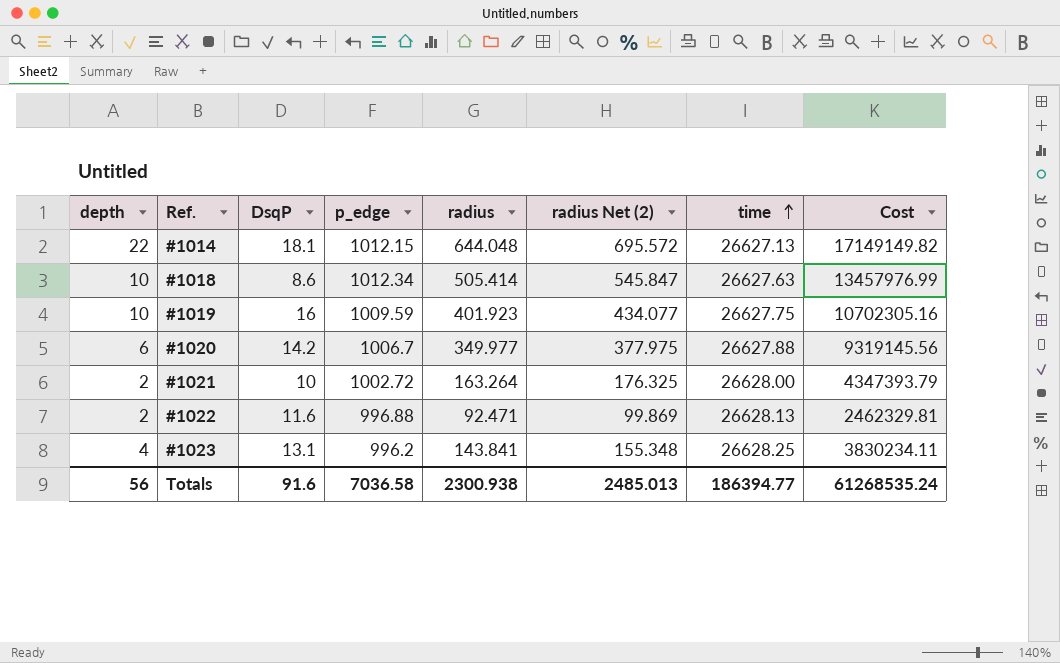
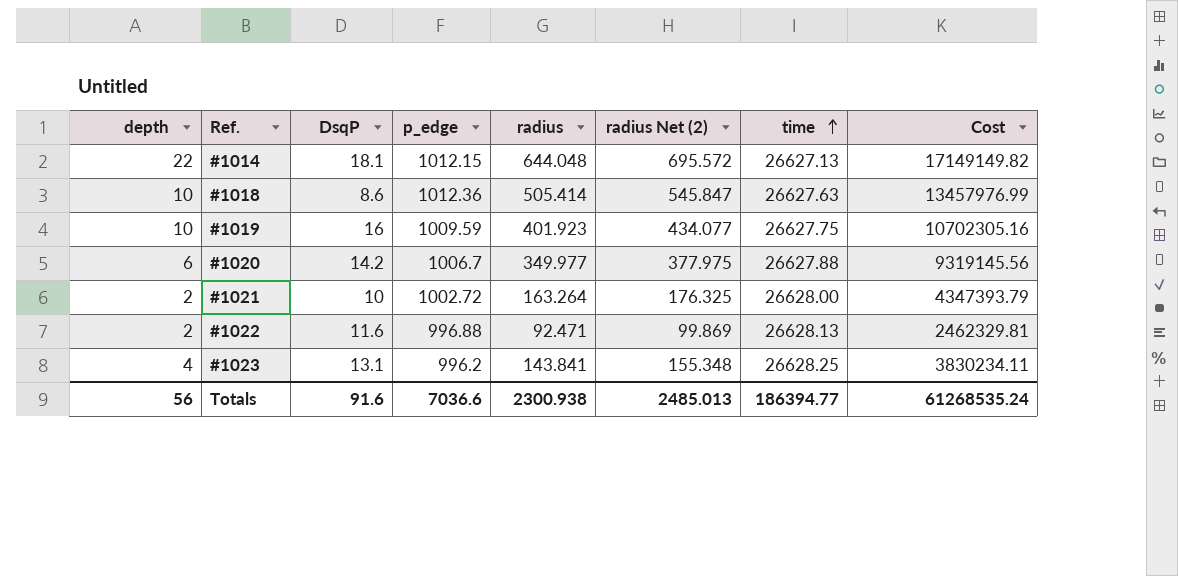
#1018 | p_edge: 1012.34 -> 1012.36
Totals | p_edge: 7036.58 -> 7036.6

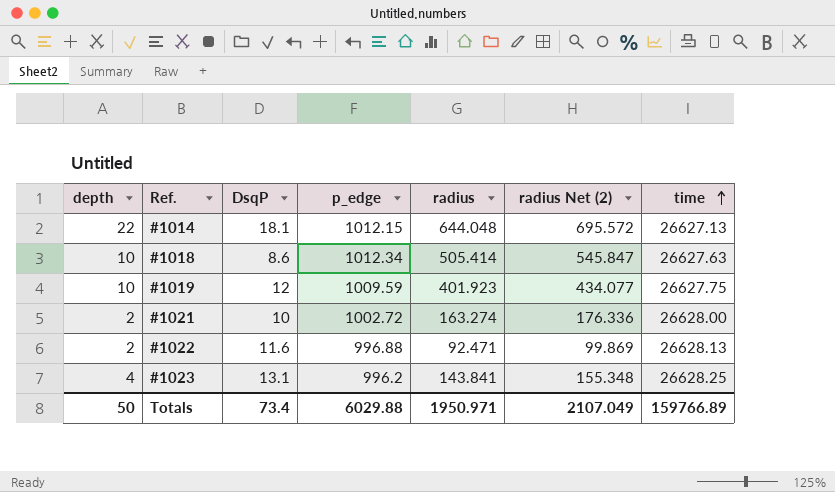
column Cost | formula: [radius] * [time] -> none
row #1020: 6 | 14.2 | 1006.7 | 349.977 | 377.975 | 26627.88 | 9319145.56 -> none
#1018 | p_edge: 1012.36 -> 1012.34
#1019 | DsqP: 16 -> 12
#1021 | radius: 163.264 -> 163.274
#1021 | radius Net (2): 176.325 -> 176.336
Totals | depth: 56 -> 50
Totals | DsqP: 91.6 -> 73.4
Totals | p_edge: 7036.6 -> 6029.88
Totals | radius: 2300.938 -> 1950.971
Totals | radius Net (2): 2485.013 -> 2107.049
Totals | time: 186394.77 -> 159766.89

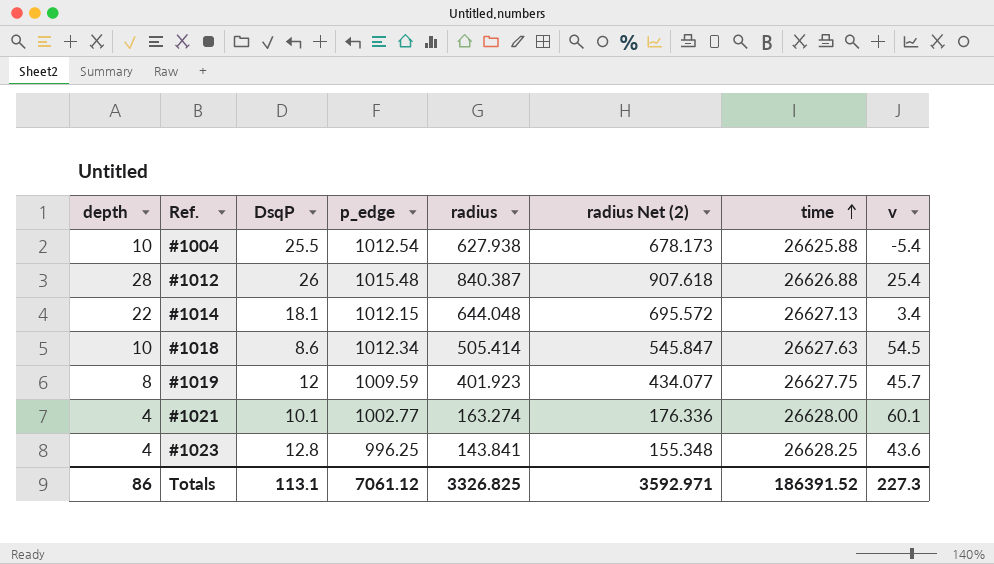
column v | position: none -> 8
row #1022: 2 | 11.6 | 996.88 | 92.471 | 99.869 | 26628.13 -> none
row #1004: none -> 10 | 25.5 | 1012.54 | 627.938 | 678.173 | 26625.88 | -5.4
row #1012: none -> 28 | 26 | 1015.48 | 840.387 | 907.618 | 26626.88 | 25.4
#1019 | depth: 10 -> 8
#1021 | depth: 2 -> 4
#1021 | DsqP: 10 -> 10.1
#1021 | p_edge: 1002.72 -> 1002.77
#1023 | DsqP: 13.1 -> 12.8
#1023 | p_edge: 996.2 -> 996.25
Totals | depth: 50 -> 86
Totals | DsqP: 73.4 -> 113.1
Totals | p_edge: 6029.88 -> 7061.12
Totals | radius: 1950.971 -> 3326.825
Totals | radius Net (2): 2107.049 -> 3592.971
Totals | time: 159766.89 -> 186391.52

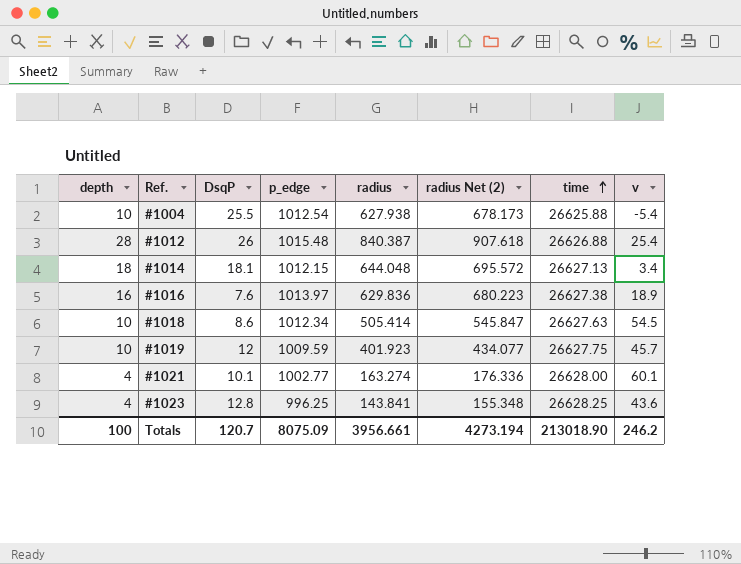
#1014 | depth: 22 -> 18
row #1016: none -> 16 | 7.6 | 1013.97 | 629.836 | 680.223 | 26627.38 | 18.9
#1019 | depth: 8 -> 10
Totals | depth: 86 -> 100
Totals | DsqP: 113.1 -> 120.7
Totals | p_edge: 7061.12 -> 8075.09
Totals | radius: 3326.825 -> 3956.661
Totals | radius Net (2): 3592.971 -> 4273.194
Totals | time: 186391.52 -> 213018.90
Totals | v: 227.3 -> 246.2

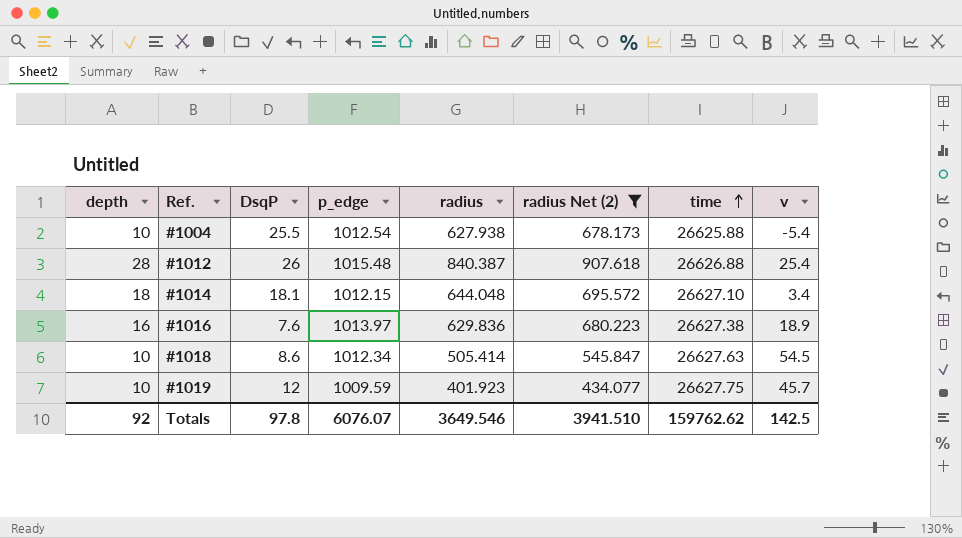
filter: none -> radius Net (2) >= 434.077
#1014 | time: 26627.13 -> 26627.10
Totals | depth: 100 -> 92
Totals | DsqP: 120.7 -> 97.8
Totals | p_edge: 8075.09 -> 6076.07
Totals | radius: 3956.661 -> 3649.546
Totals | radius Net (2): 4273.194 -> 3941.510
Totals | time: 213018.90 -> 159762.62
Totals | v: 246.2 -> 142.5

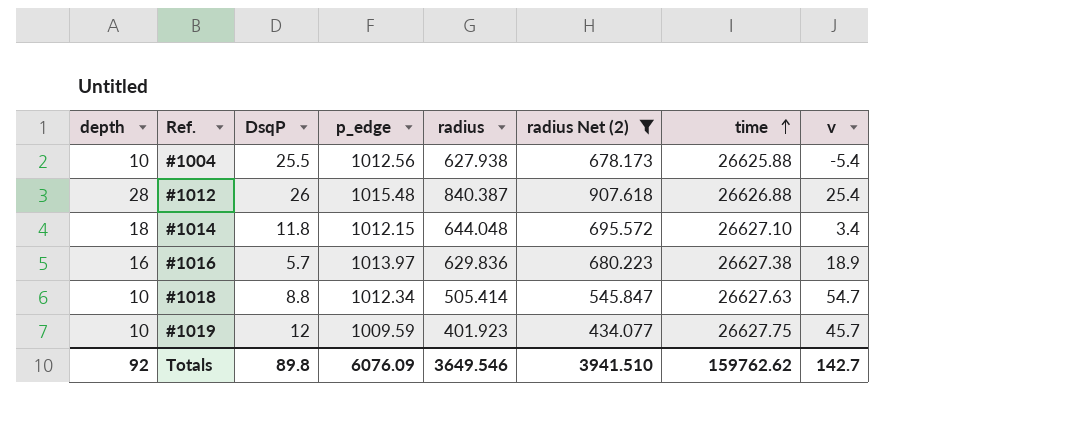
#1004 | p_edge: 1012.54 -> 1012.56
#1014 | DsqP: 18.1 -> 11.8
#1016 | DsqP: 7.6 -> 5.7
#1018 | DsqP: 8.6 -> 8.8
#1018 | v: 54.5 -> 54.7
Totals | DsqP: 97.8 -> 89.8
Totals | p_edge: 6076.07 -> 6076.09
Totals | v: 142.5 -> 142.7

